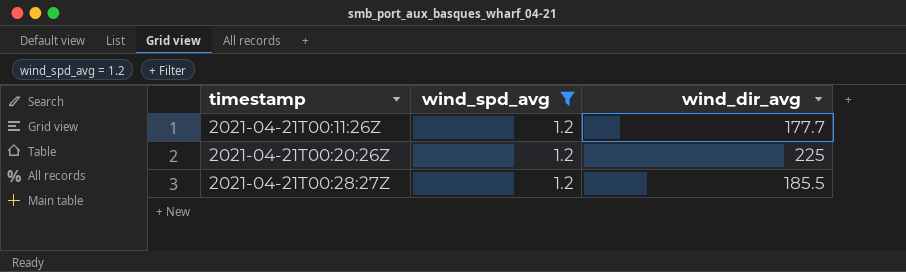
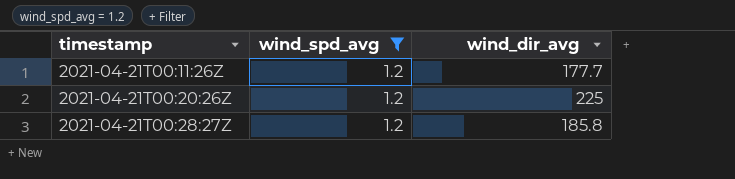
2021-04-21T00:28:27Z | wind_dir_avg: 185.5 -> 185.8

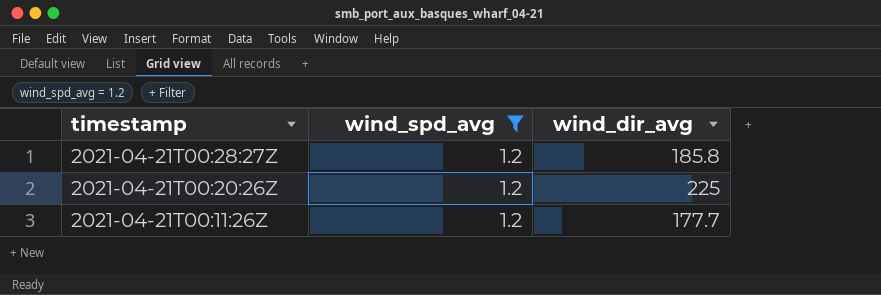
row order: timestamp ascending -> timestamp descending

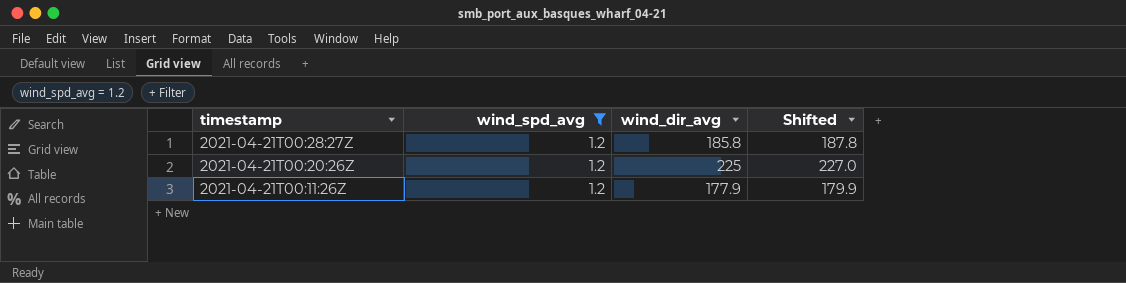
column Shifted | formula: none -> [wind_dir_avg] + 2
2021-04-21T00:11:26Z | wind_dir_avg: 177.7 -> 177.9

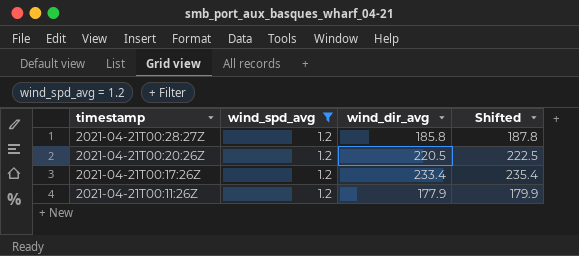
2021-04-21T00:20:26Z | wind_dir_avg: 225 -> 220.5
2021-04-21T00:20:26Z | Shifted: 227.0 -> 222.5
row 2021-04-21T00:17:26Z: none -> 1.2 | 233.4 | 235.4

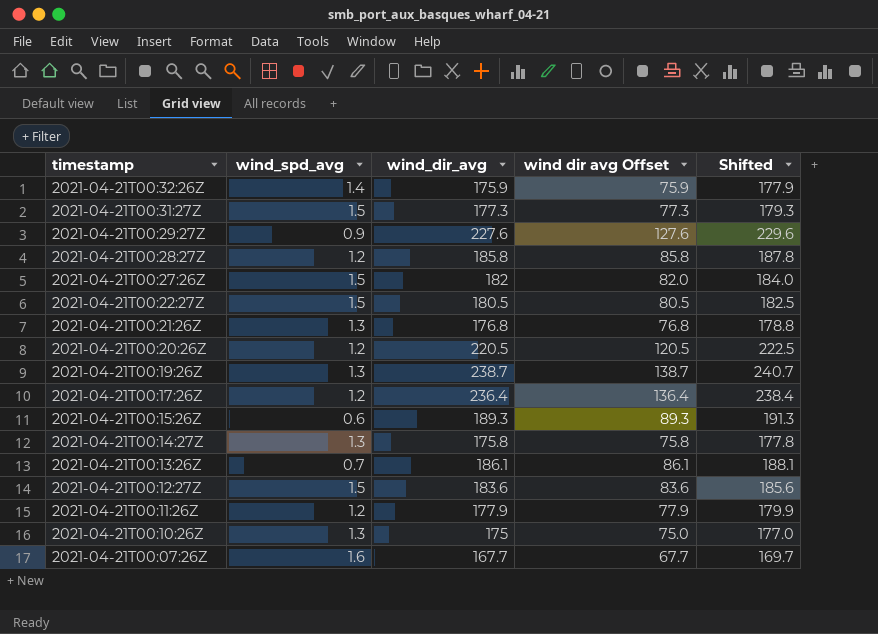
filter: wind_spd_avg = 1.2 -> none
column wind dir avg Offset | formula: none -> [wind_dir_avg] - 100
2021-04-21T00:17:26Z | wind_dir_avg: 233.4 -> 236.4
2021-04-21T00:17:26Z | Shifted: 235.4 -> 238.4

